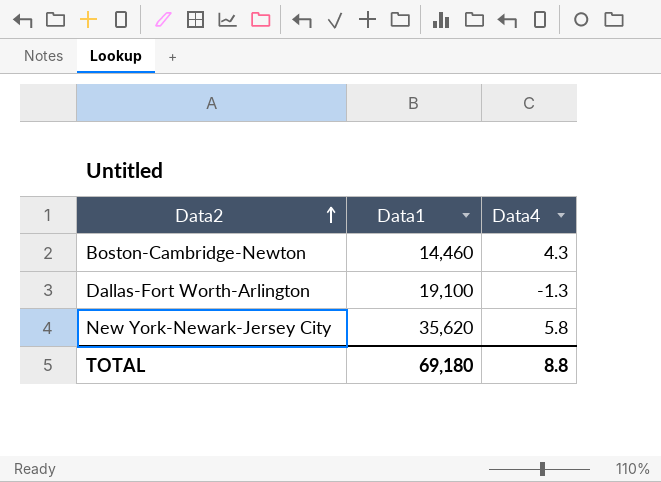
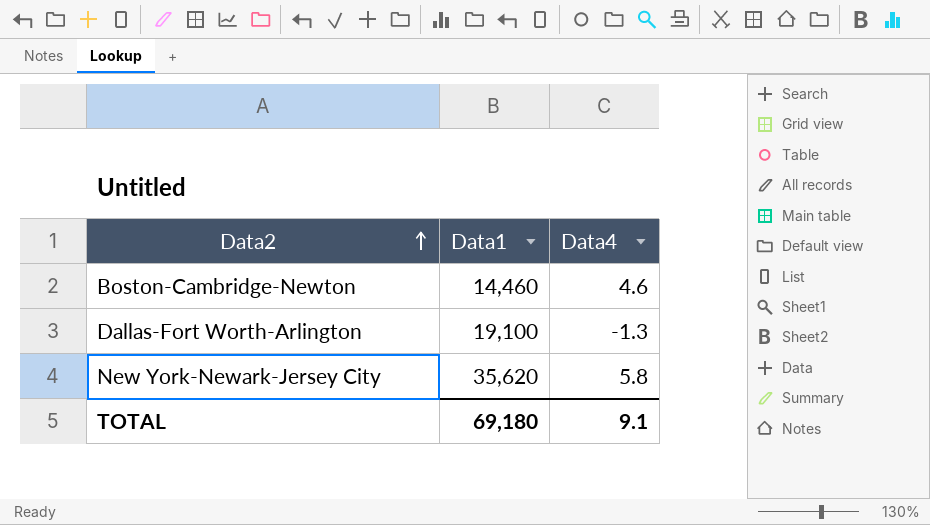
Boston-Cambridge-Newton | Data4: 4.3 -> 4.6
TOTAL | Data4: 8.8 -> 9.1

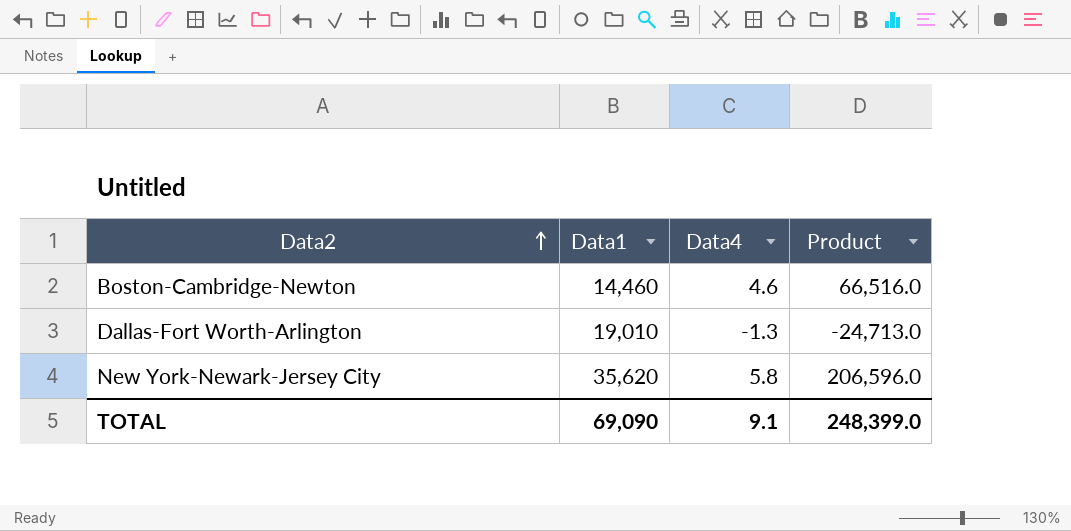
column Product | formula: none -> [Data1] * [Data4]
Dallas-Fort Worth-Arlington | Data1: 19,100 -> 19,010
TOTAL | Data1: 69,180 -> 69,090

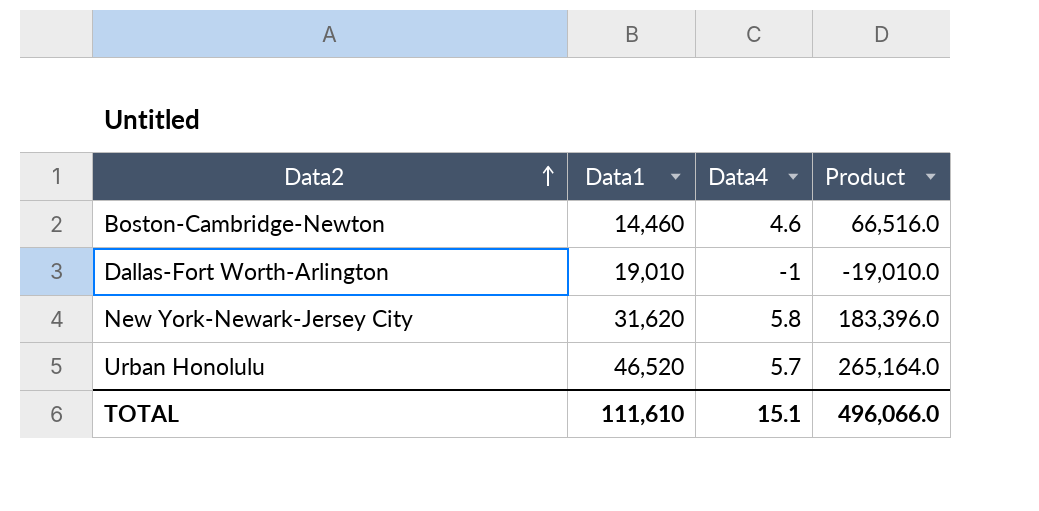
Dallas-Fort Worth-Arlington | Data4: -1.3 -> -1
Dallas-Fort Worth-Arlington | Product: -24,713.0 -> -19,010.0
New York-Newark-Jersey City | Data1: 35,620 -> 31,620
New York-Newark-Jersey City | Product: 206,596.0 -> 183,396.0
row Urban Honolulu: none -> 46,520 | 5.7 | 265,164.0
TOTAL | Data1: 69,090 -> 111,610
TOTAL | Data4: 9.1 -> 15.1
TOTAL | Product: 248,399.0 -> 496,066.0

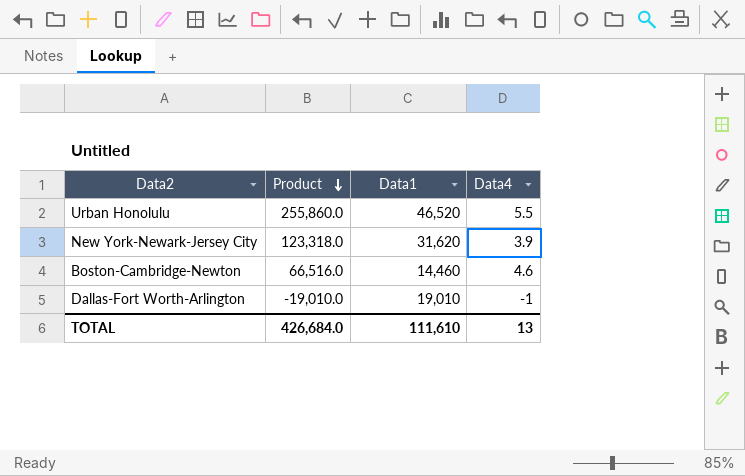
row order: Data2 ascending -> Product descending
column Product | position: 4 -> 2
Urban Honolulu | Product: 265,164.0 -> 255,860.0
Urban Honolulu | Data4: 5.7 -> 5.5
New York-Newark-Jersey City | Product: 183,396.0 -> 123,318.0
New York-Newark-Jersey City | Data4: 5.8 -> 3.9
TOTAL | Product: 496,066.0 -> 426,684.0
TOTAL | Data4: 15.1 -> 13

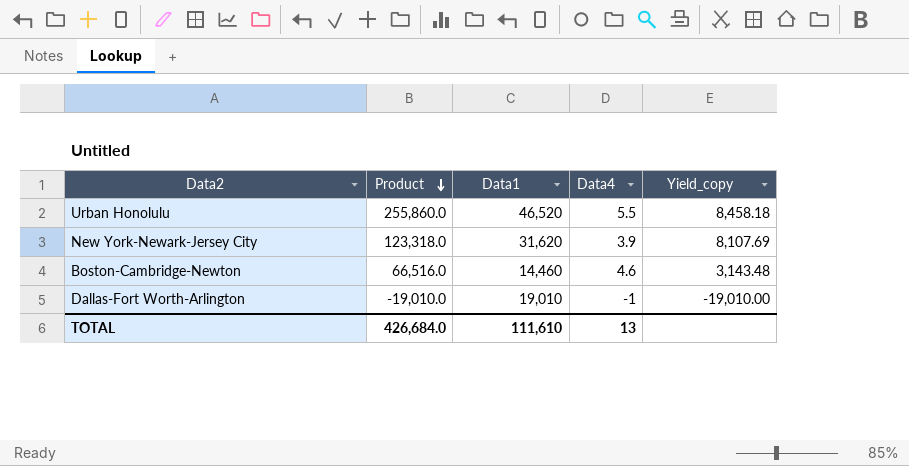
column Yield_copy | formula: none -> [Data1] / [Data4]

